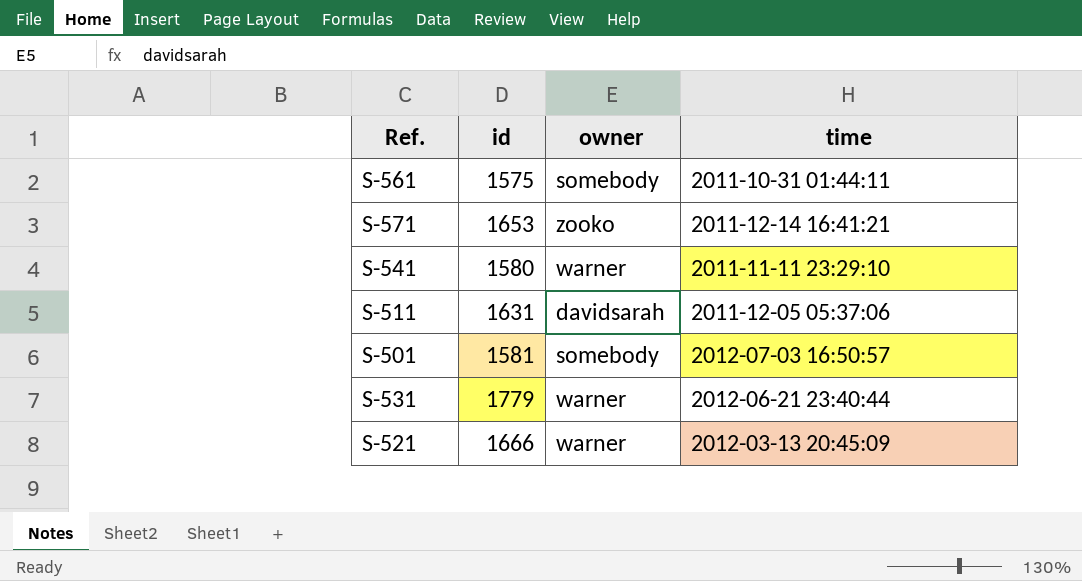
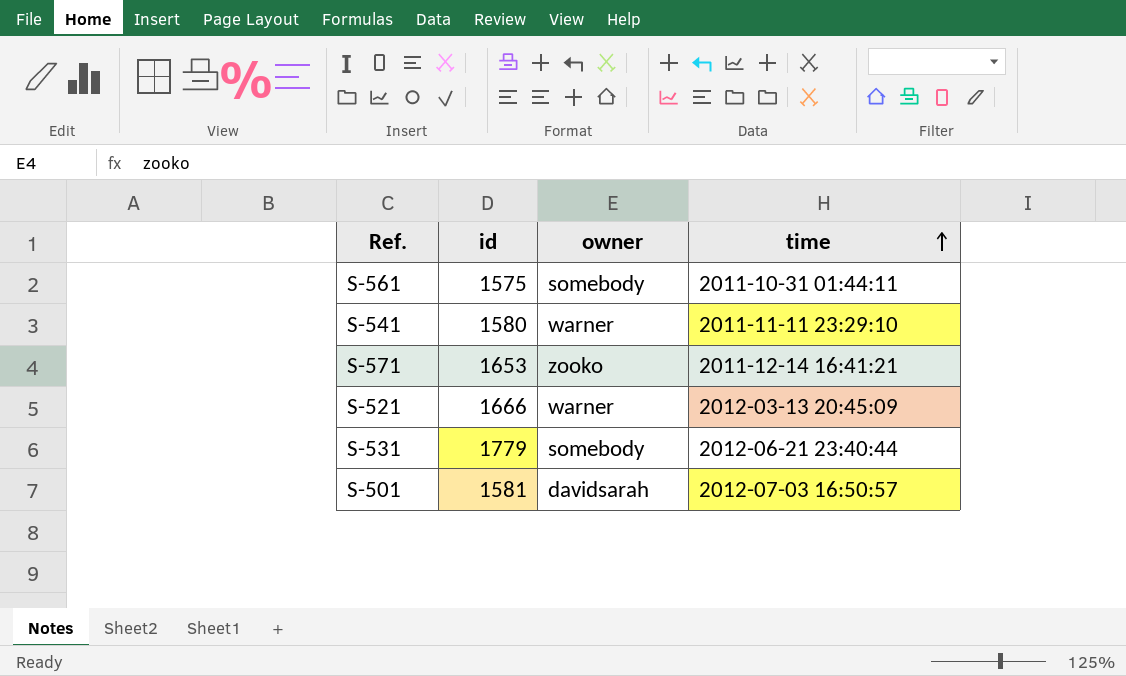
row order: none -> time ascending
row S-511: 1631 | davidsarah | 2011-12-05 05:37:06 -> none
S-531 | owner: warner -> somebody
S-501 | owner: somebody -> davidsarah

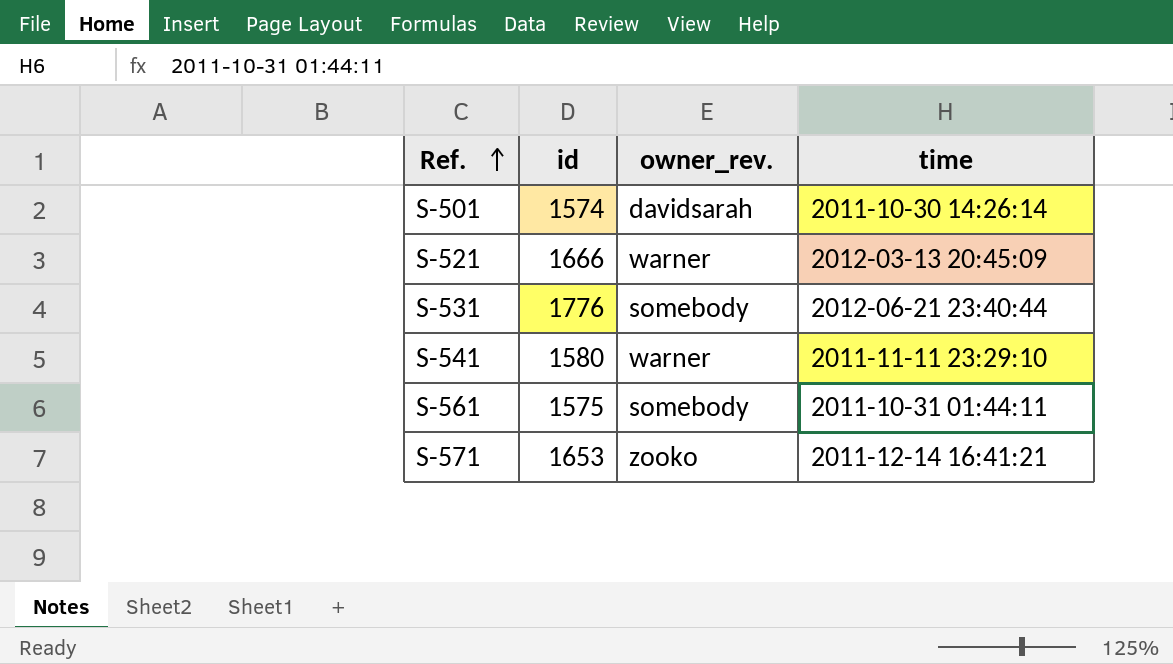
row order: time ascending -> Ref. ascending
column name: owner -> owner_rev.
S-501 | id: 1581 -> 1574
S-501 | time: 2012-07-03 16:50:57 -> 2011-10-30 14:26:14
S-531 | id: 1779 -> 1776

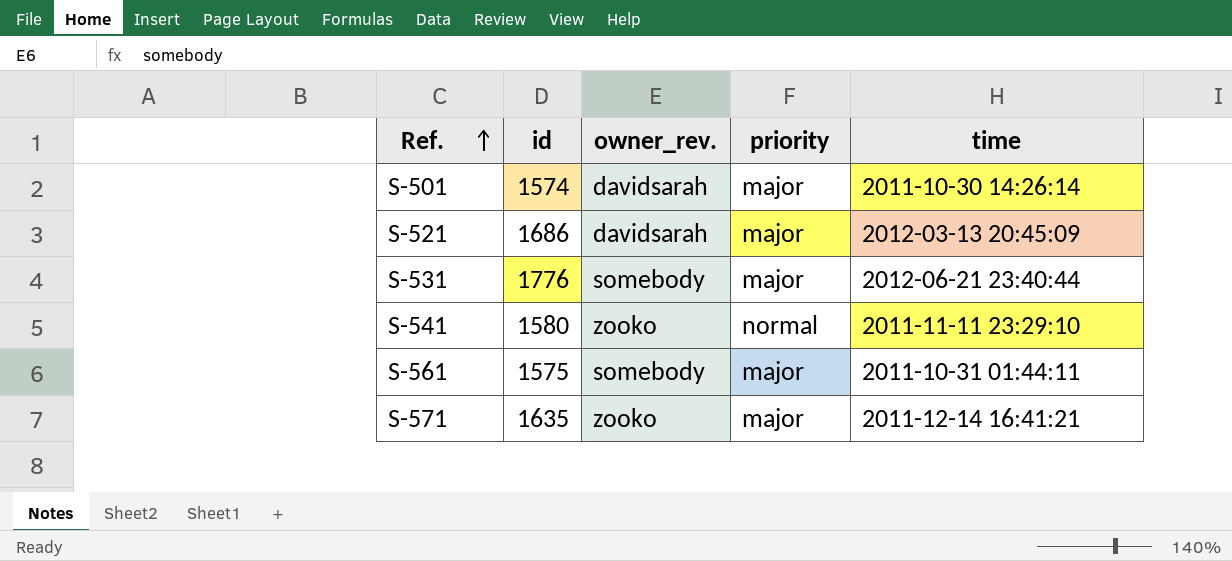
column priority | position: none -> 4
S-521 | id: 1666 -> 1686
S-521 | owner_rev.: warner -> davidsarah
S-541 | owner_rev.: warner -> zooko
S-571 | id: 1653 -> 1635

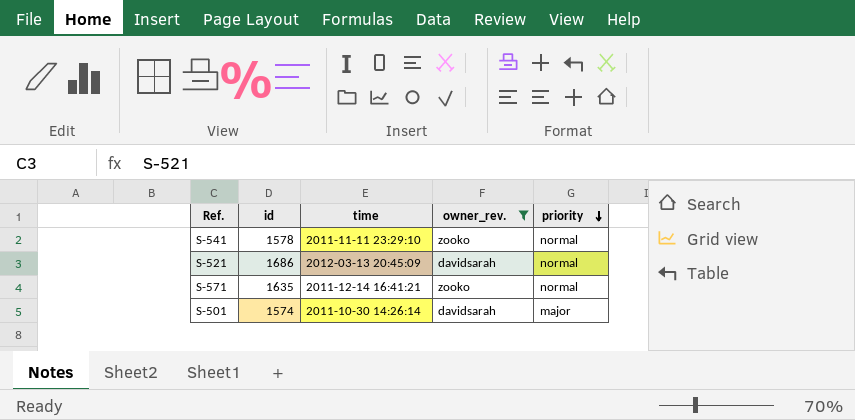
filter: none -> owner_rev. != somebody
row order: Ref. ascending -> priority descending
column time | position: 5 -> 3
S-541 | id: 1580 -> 1578
S-521 | priority: major -> normal
S-571 | priority: major -> normal

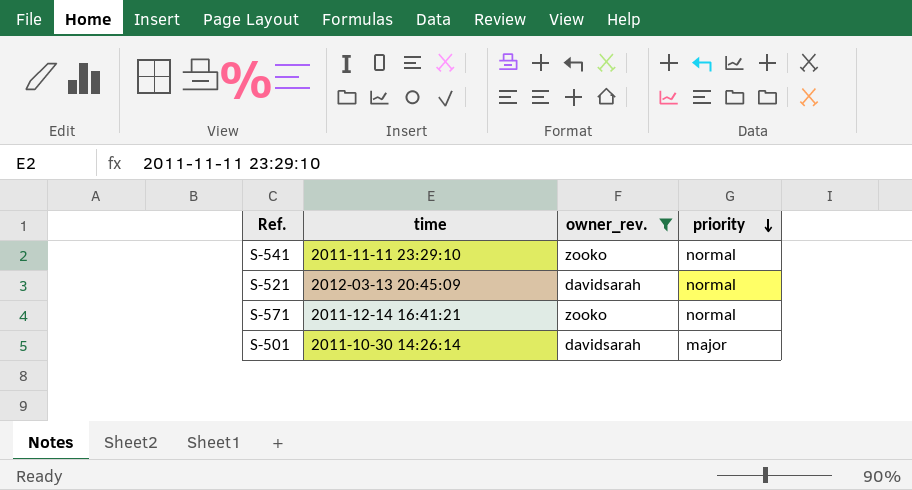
column id | position: 2 -> none

